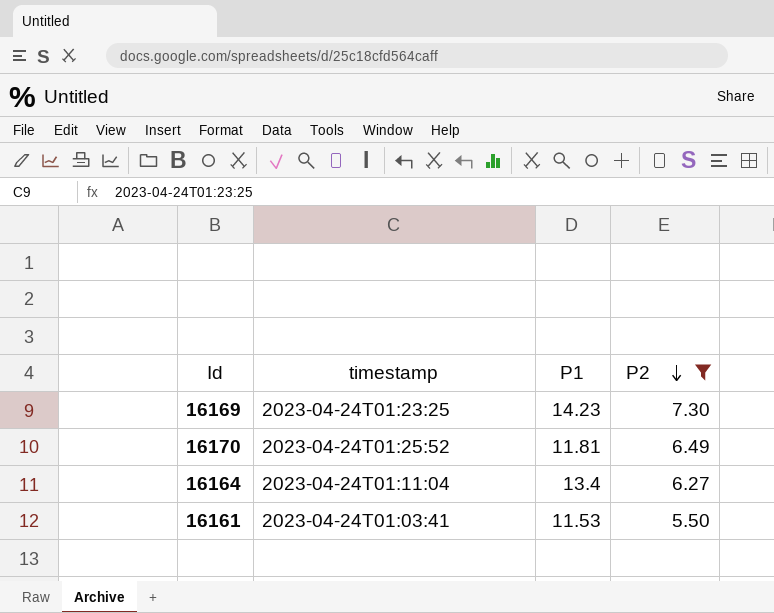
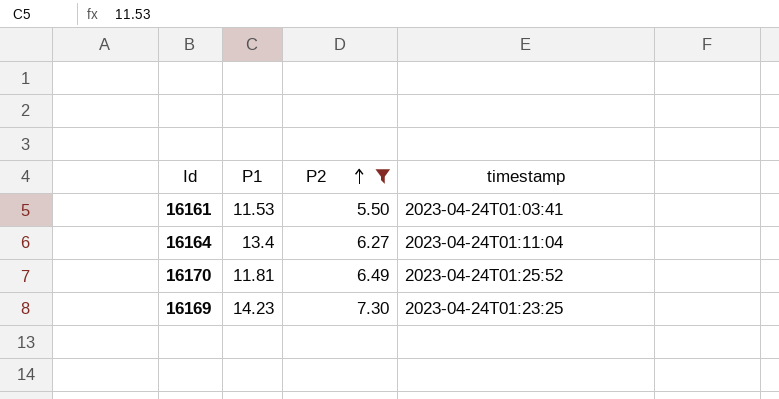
row order: P2 descending -> P2 ascending
column timestamp | position: 2 -> 4

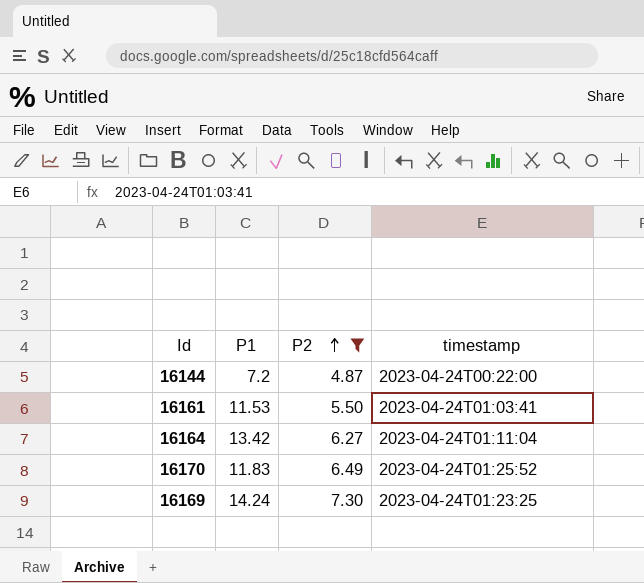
row 16144: none -> 7.2 | 4.87 | 2023-04-24T00:22:00
16164 | P1: 13.4 -> 13.42
16170 | P1: 11.81 -> 11.83
16169 | P1: 14.23 -> 14.24

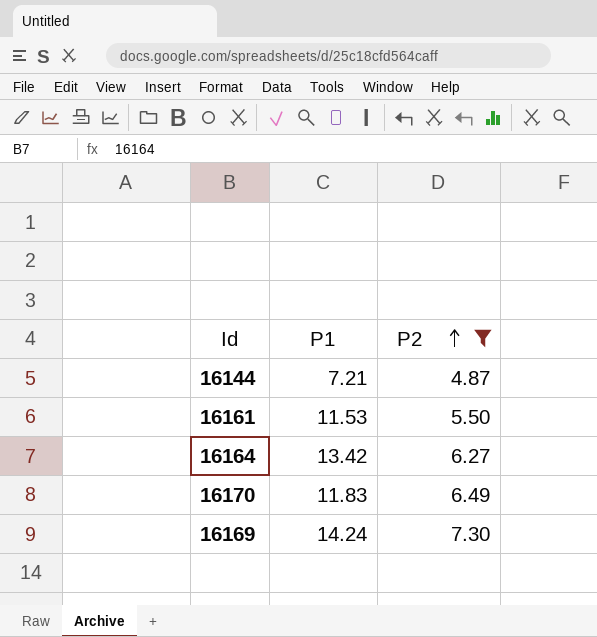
column timestamp | position: 4 -> none
16144 | P1: 7.2 -> 7.21

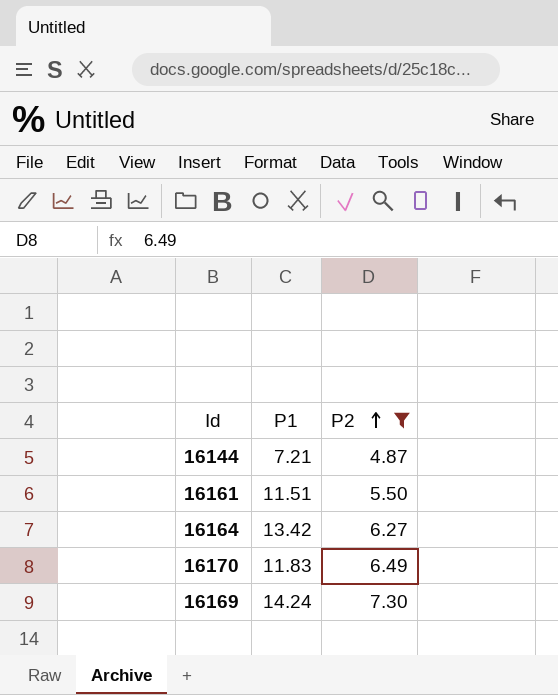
16161 | P1: 11.53 -> 11.51

